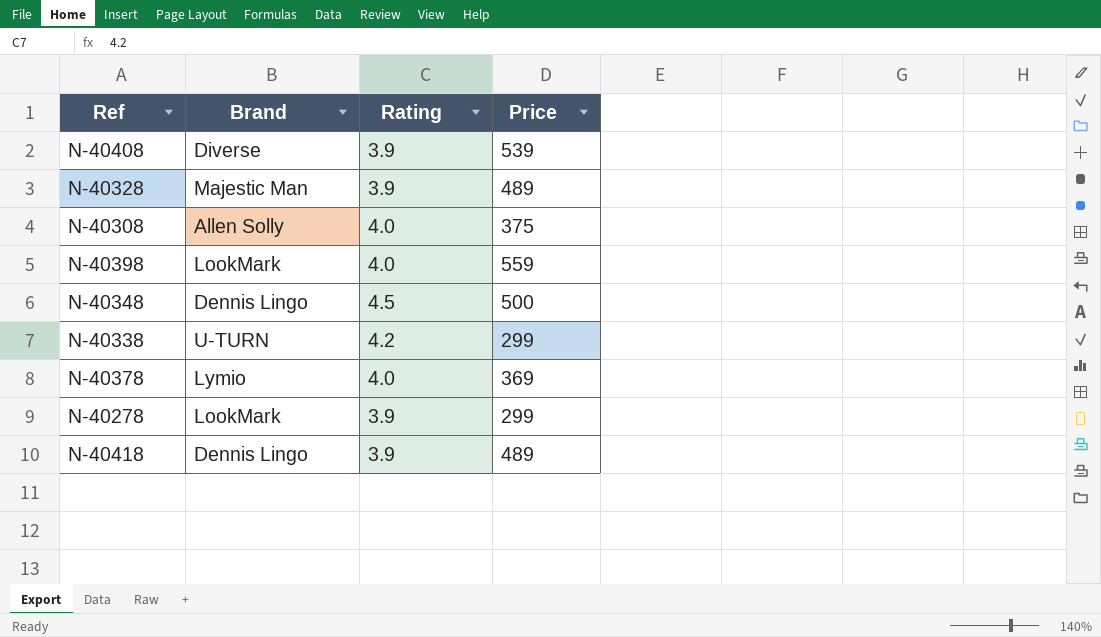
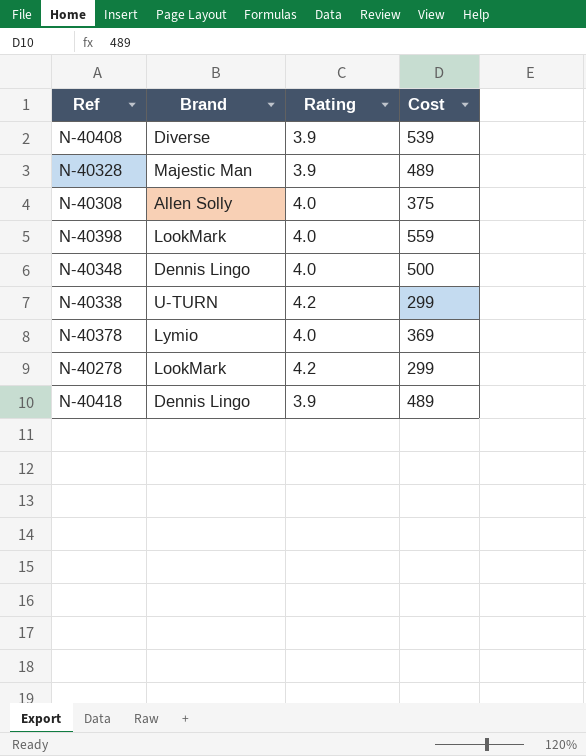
column name: Price -> Cost
N-40348 | Rating: 4.5 -> 4.0
N-40278 | Rating: 3.9 -> 4.2

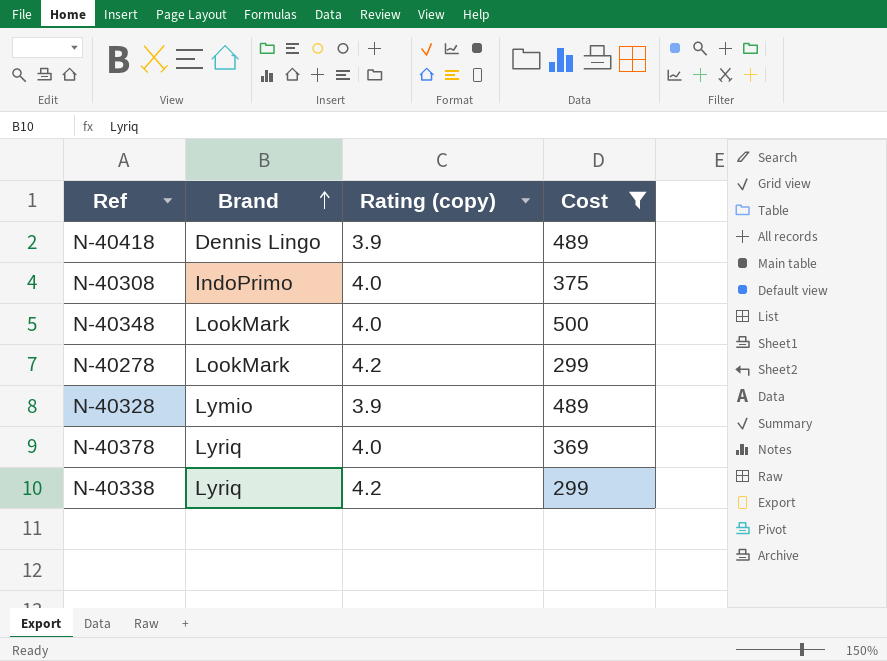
filter: none -> Cost <= 500
row order: none -> Brand ascending
column name: Rating -> Rating (copy)
N-40308 | Brand: Allen Solly -> IndoPrimo
N-40348 | Brand: Dennis Lingo -> LookMark
N-40328 | Brand: Majestic Man -> Lymio
N-40378 | Brand: Lymio -> Lyriq
N-40338 | Brand: U-TURN -> Lyriq

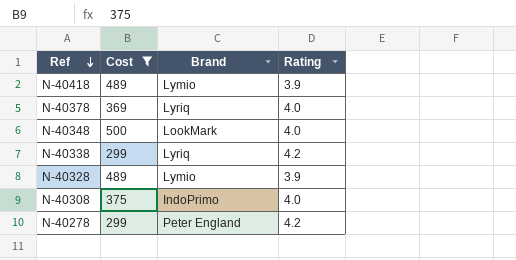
row order: Brand ascending -> Ref descending
column Cost | position: 4 -> 2
column name: Rating (copy) -> Rating
N-40418 | Brand: Dennis Lingo -> Lymio
N-40278 | Brand: LookMark -> Peter England

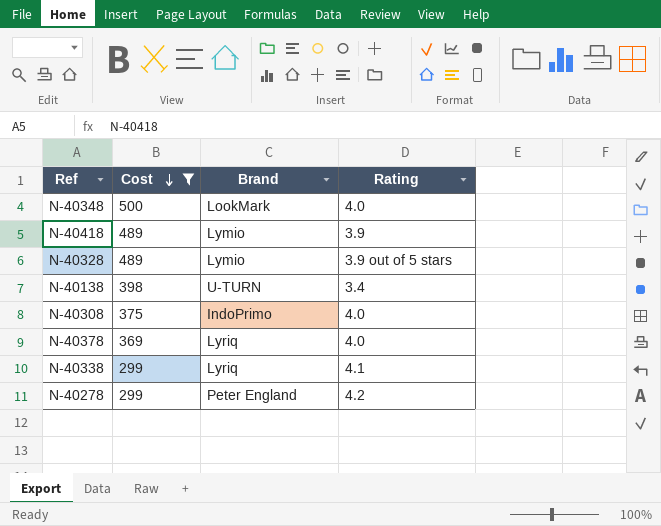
row order: Ref descending -> Cost descending
N-40328 | Rating: 3.9 -> 3.9 out of 5 stars
row N-40138: none -> 398 | U-TURN | 3.4
N-40338 | Rating: 4.2 -> 4.1

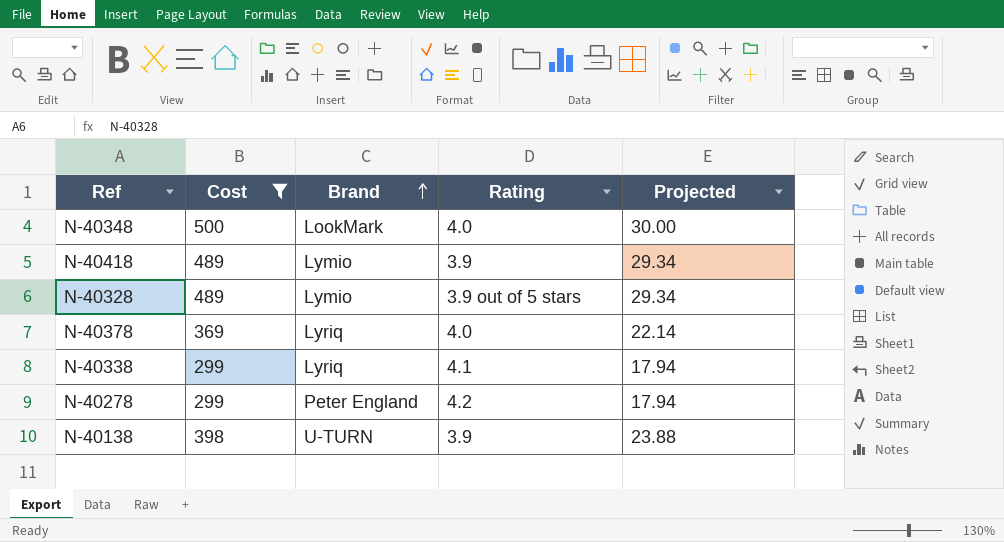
row order: Cost descending -> Brand ascending
column Projected | formula: none -> [Cost] * 0.06
row N-40308: 375 | IndoPrimo | 4.0 -> none
N-40138 | Rating: 3.4 -> 3.9

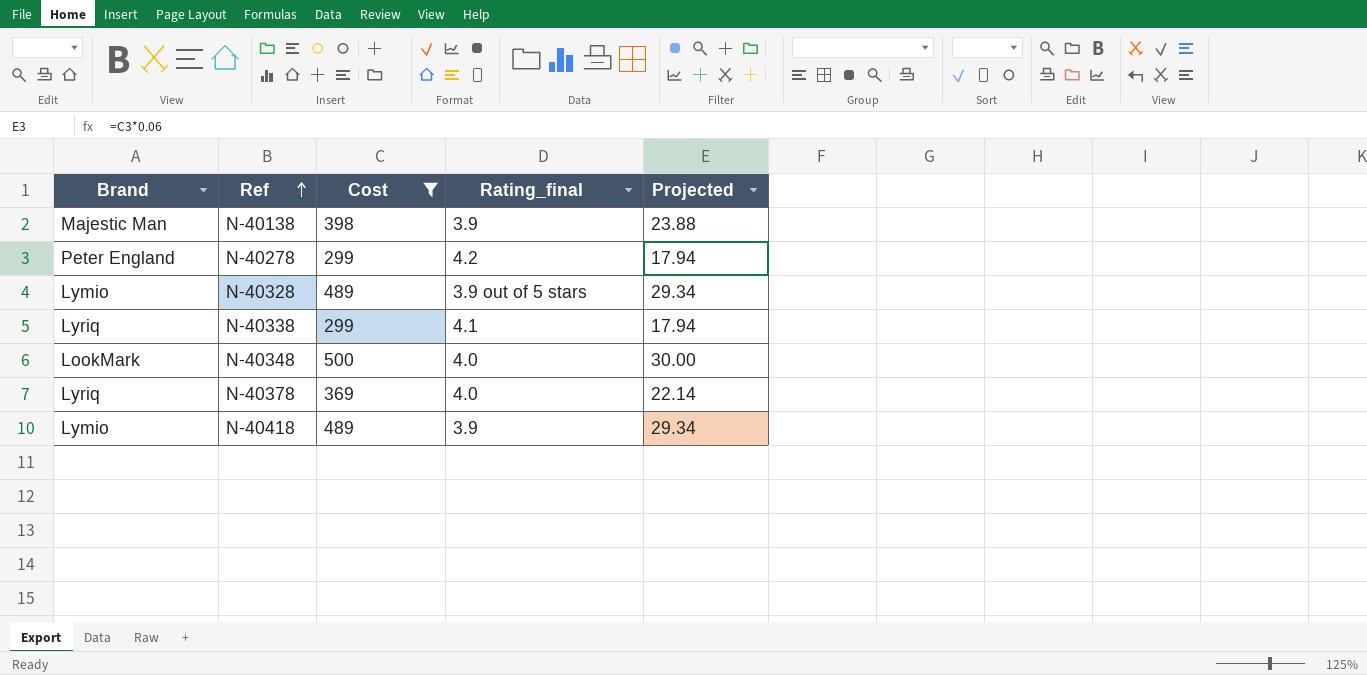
row order: Brand ascending -> Ref ascending
column Brand | position: 3 -> 1
column name: Rating -> Rating_final
N-40138 | Brand: U-TURN -> Majestic Man

